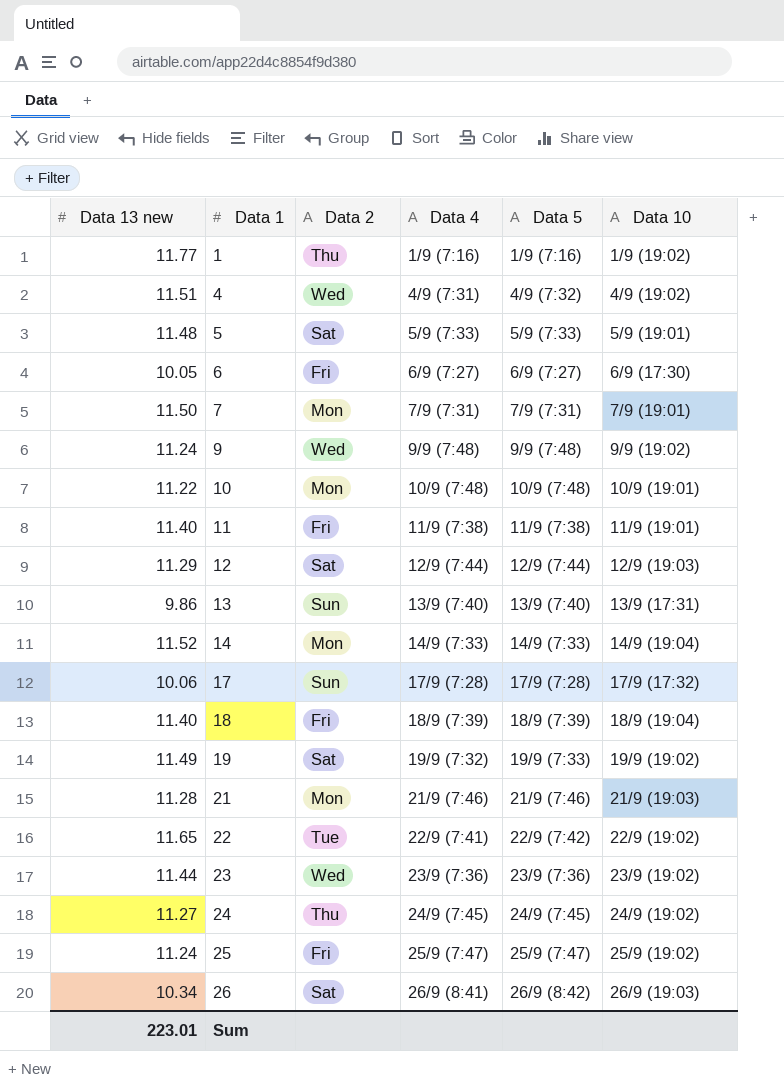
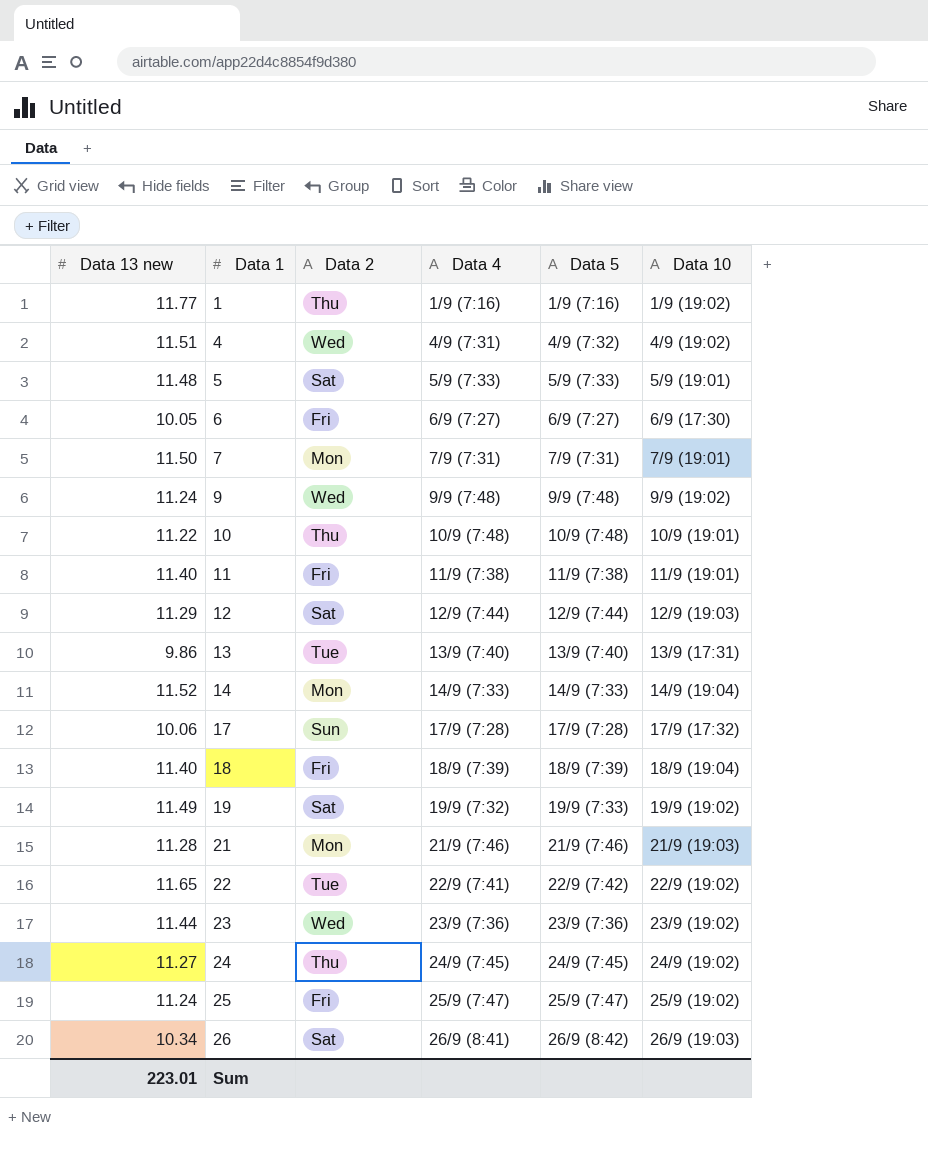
10 | Data 2: Mon -> Thu
13 | Data 2: Sun -> Tue

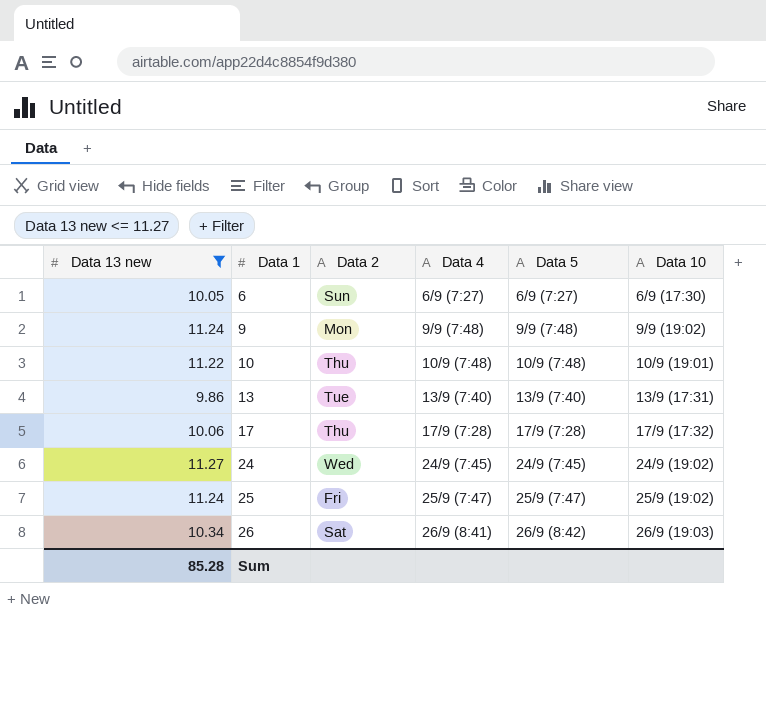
filter: none -> Data 13 new <= 11.27
6 | Data 2: Fri -> Sun
9 | Data 2: Wed -> Mon
17 | Data 2: Sun -> Thu
24 | Data 2: Thu -> Wed
Sum | Data 13 new: 223.01 -> 85.28

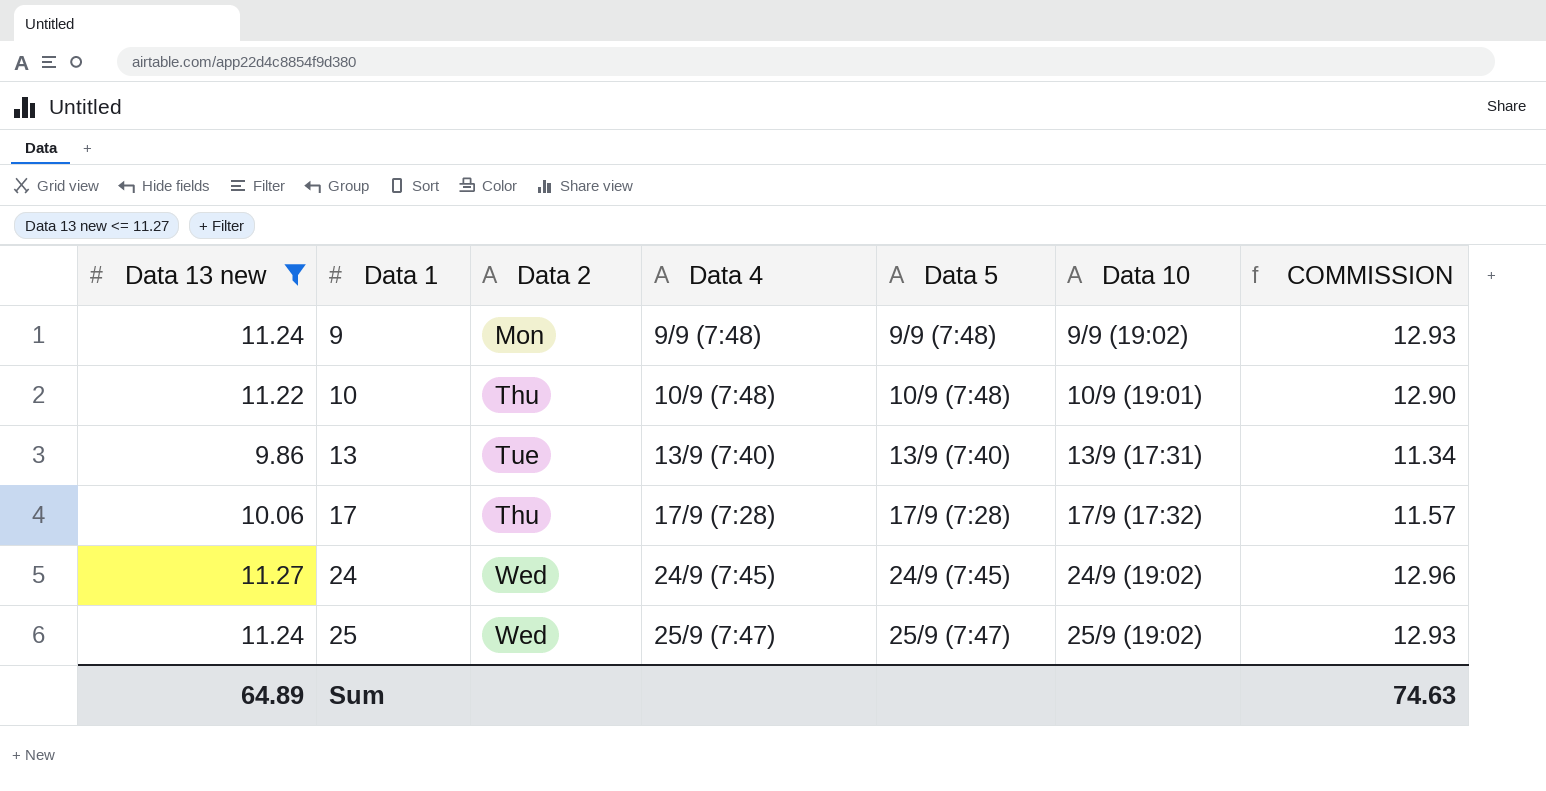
column COMMISSION | formula: none -> [Data 13 new] * 1.15
row 6: 10.05 | Sun | 6/9 (7:27) | 6/9 (7:27) | 6/9 (17:30) -> none
row 26: 10.34 | Sat | 26/9 (8:41) | 26/9 (8:42) | 26/9 (19:03) -> none
25 | Data 2: Fri -> Wed
Sum | Data 13 new: 85.28 -> 64.89

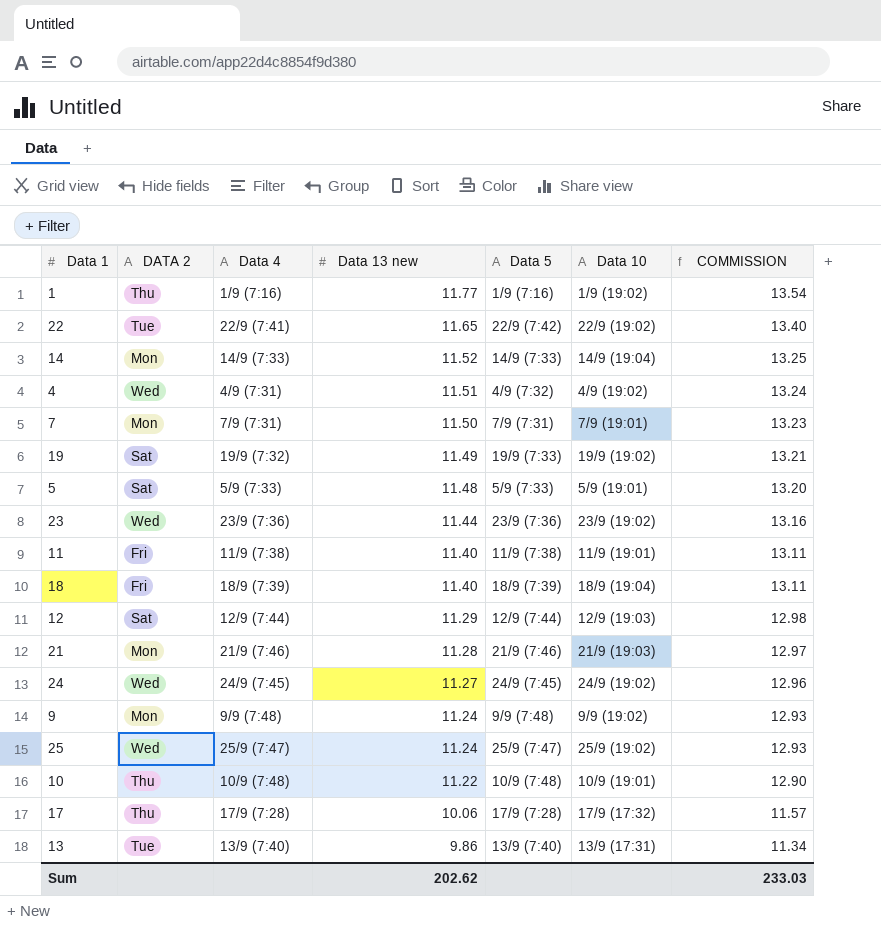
filter: Data 13 new <= 11.27 -> none
row order: Data 1 ascending -> Data 13 new descending
column name: Data 2 -> DATA 2
column Data 13 new | position: 1 -> 4
Sum | Data 13 new: 64.89 -> 202.62
Sum | COMMISSION: 74.63 -> 233.03

